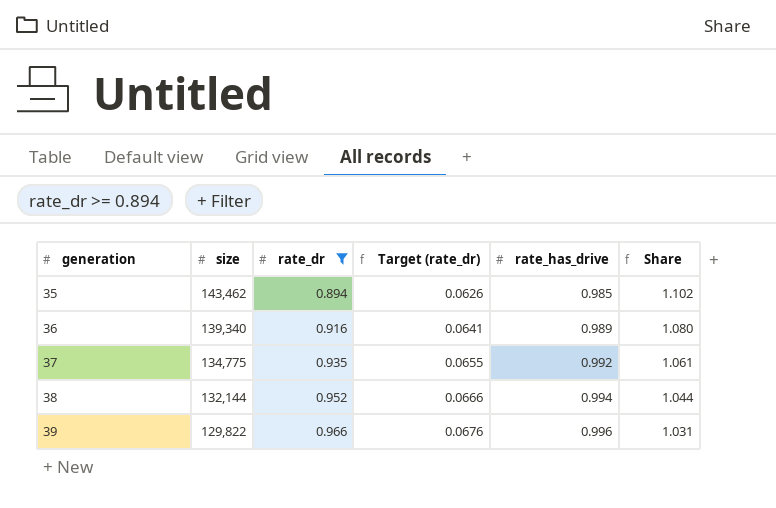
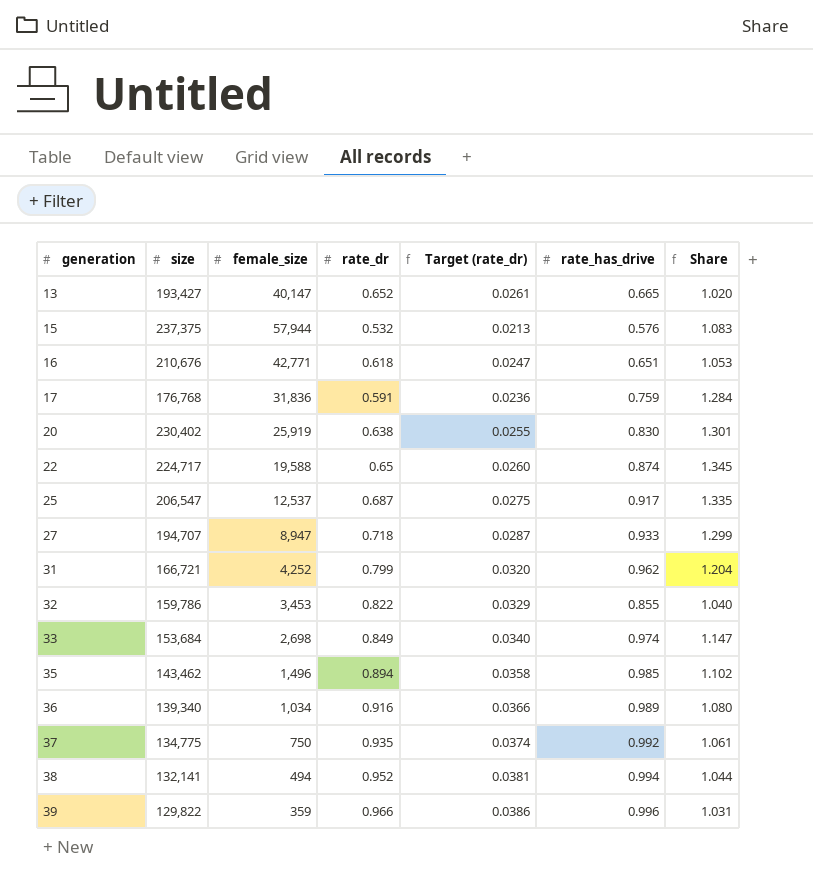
filter: rate_dr >= 0.894 -> none
column female_size | position: none -> 3
column Target (rate_dr) | formula: [rate_dr] * 0.07 -> [rate_dr] * 0.04
38 | size: 132,144 -> 132,141

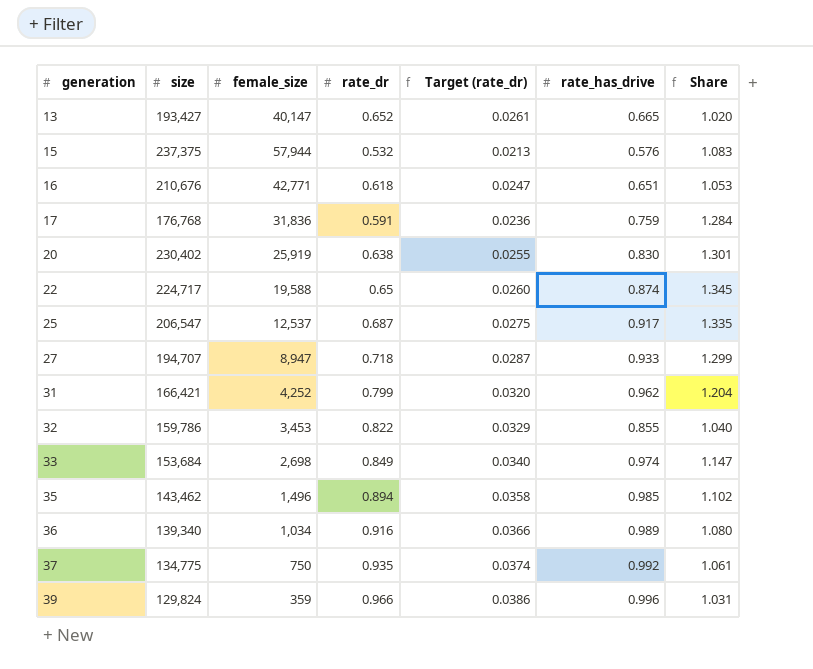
row 38: 132,141 | 494 | 0.952 | 0.0381 | 0.994 | 1.044 -> none
31 | size: 166,721 -> 166,421
39 | size: 129,822 -> 129,824

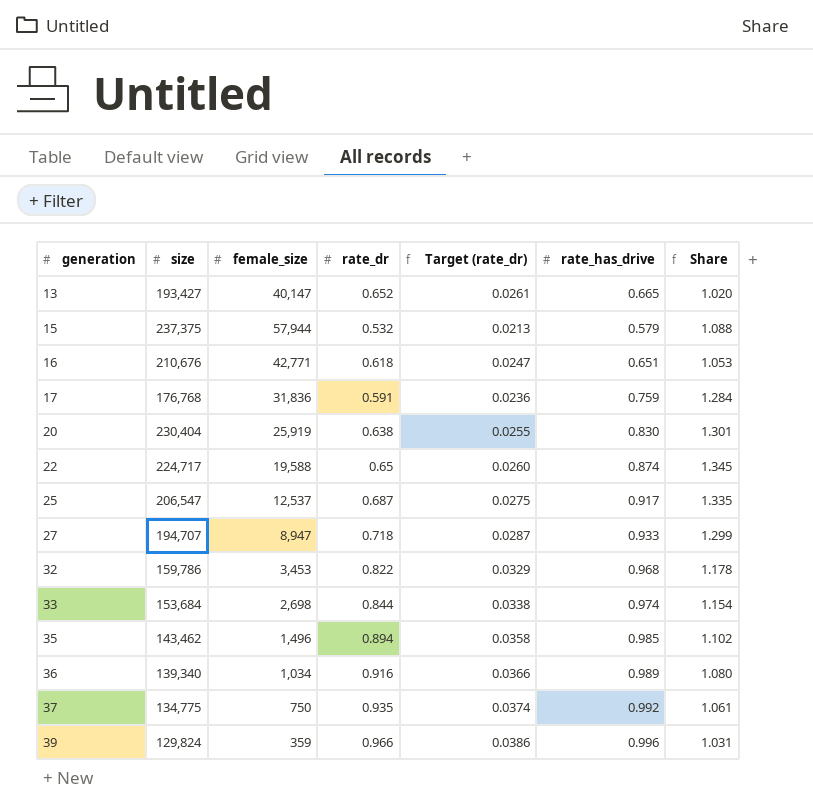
row 31: 166,421 | 4,252 | 0.799 | 0.0320 | 0.962 | 1.204 -> none
15 | rate_has_drive: 0.576 -> 0.579
15 | Share: 1.083 -> 1.088
20 | size: 230,402 -> 230,404
32 | rate_has_drive: 0.855 -> 0.968
32 | Share: 1.040 -> 1.178
33 | rate_dr: 0.849 -> 0.844
33 | Target (rate_dr): 0.0340 -> 0.0338
33 | Share: 1.147 -> 1.154

